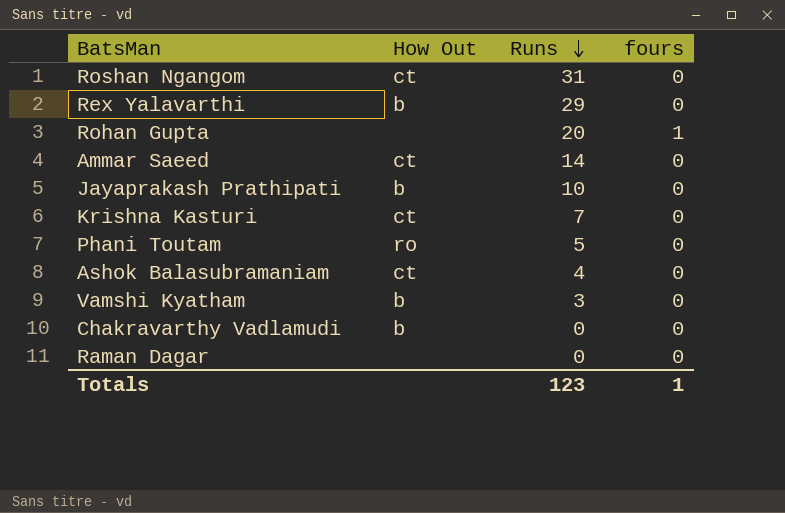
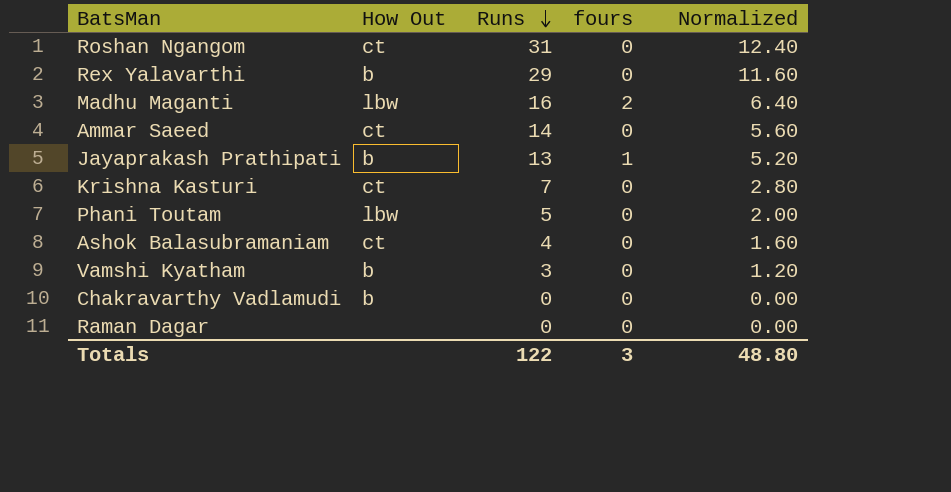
column Normalized | formula: none -> [Runs] * 0.4
row Rohan Gupta: none | 20 | 1 -> none
row Madhu Maganti: none -> lbw | 16 | 2 | 6.40
Jayaprakash Prathipati | Runs: 10 -> 13
Jayaprakash Prathipati | fours: 0 -> 1
Phani Toutam | How Out: ro -> lbw
Totals | Runs: 123 -> 122
Totals | fours: 1 -> 3

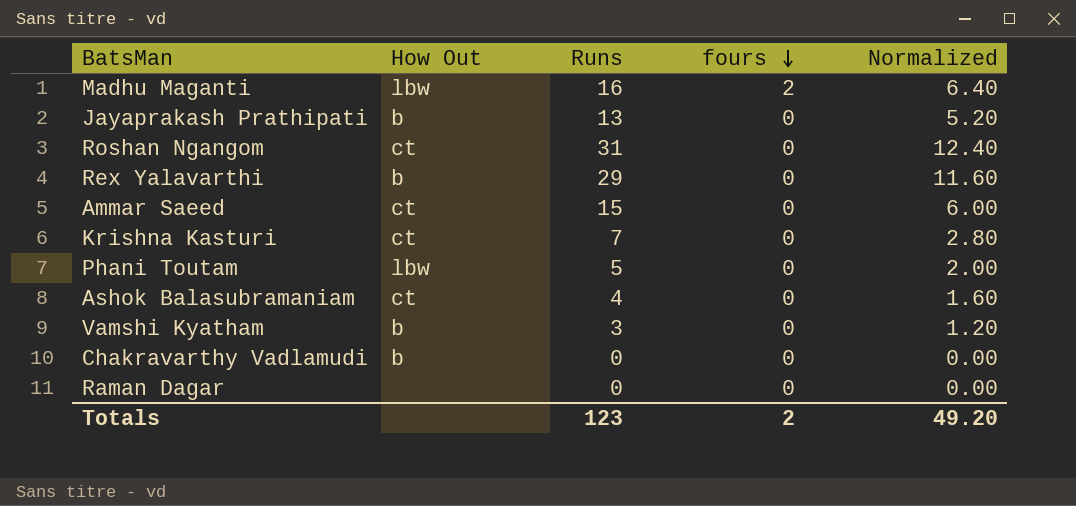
row order: Runs descending -> fours descending
Jayaprakash Prathipati | fours: 1 -> 0
Ammar Saeed | Runs: 14 -> 15
Ammar Saeed | Normalized: 5.60 -> 6.00
Totals | Runs: 122 -> 123
Totals | fours: 3 -> 2
Totals | Normalized: 48.80 -> 49.20

